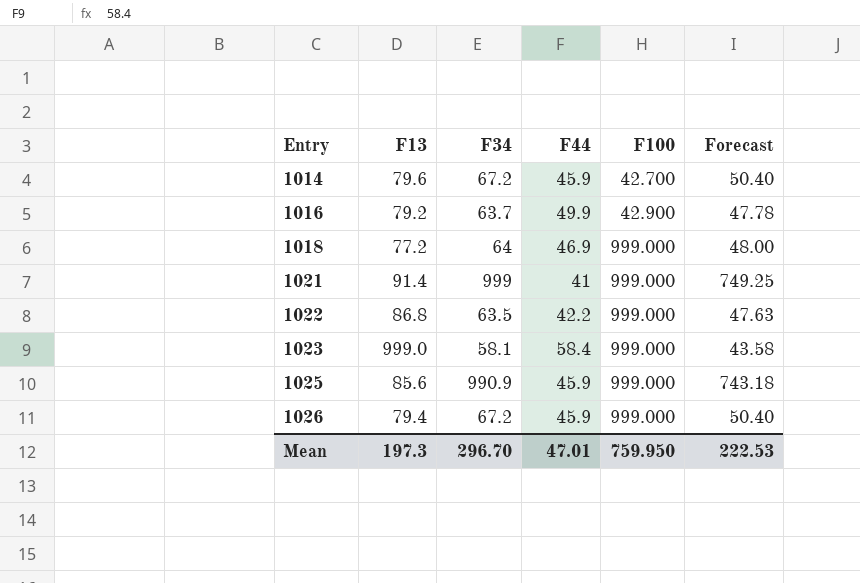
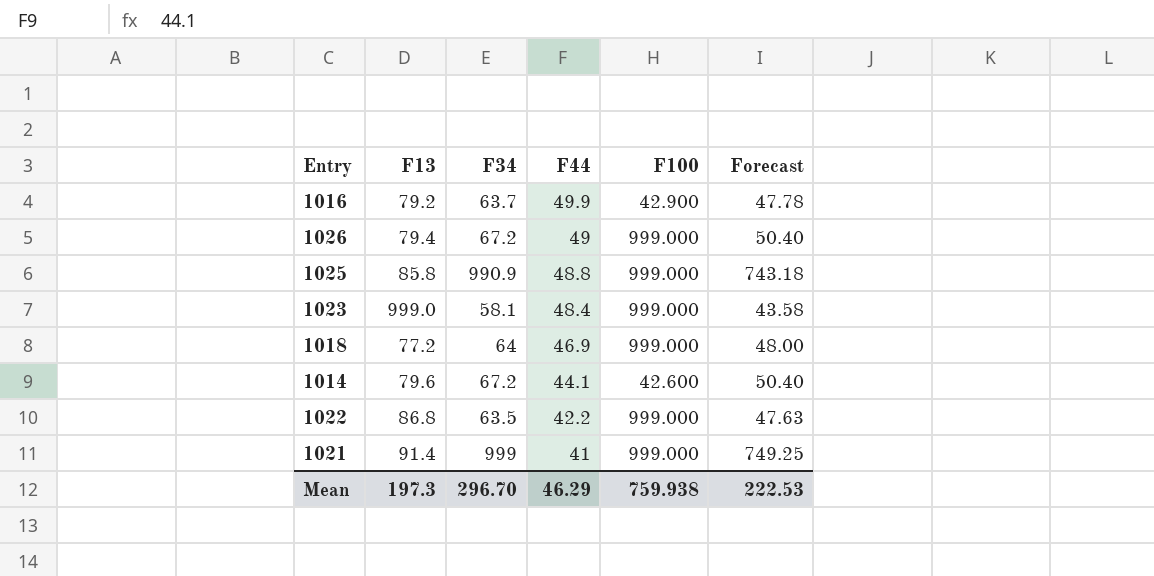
row order: Entry ascending -> F44 descending
1026 | F44: 45.9 -> 49
1025 | F13: 85.6 -> 85.8
1025 | F44: 45.9 -> 48.8
1023 | F44: 58.4 -> 48.4
1014 | F44: 45.9 -> 44.1
1014 | F100: 42.700 -> 42.600
Mean | F44: 47.01 -> 46.29
Mean | F100: 759.950 -> 759.938

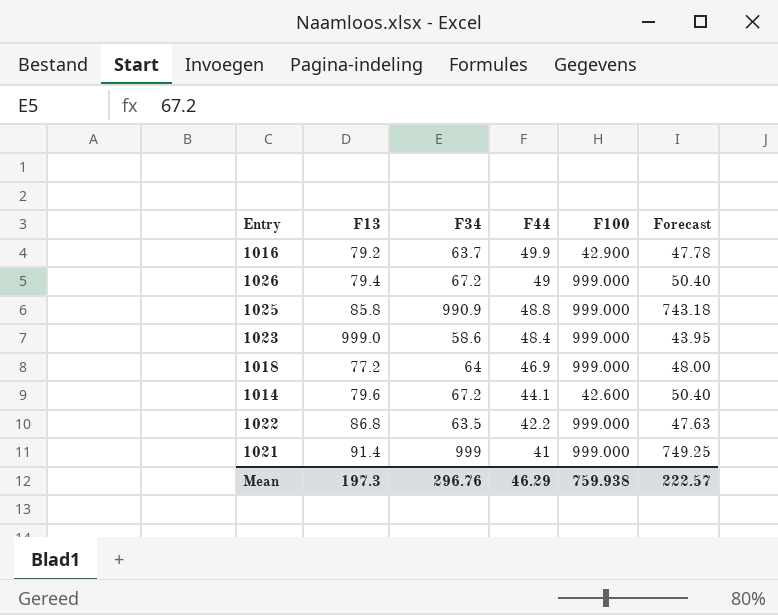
1023 | F34: 58.1 -> 58.6
1023 | Forecast: 43.58 -> 43.95
Mean | F34: 296.70 -> 296.76
Mean | Forecast: 222.53 -> 222.57

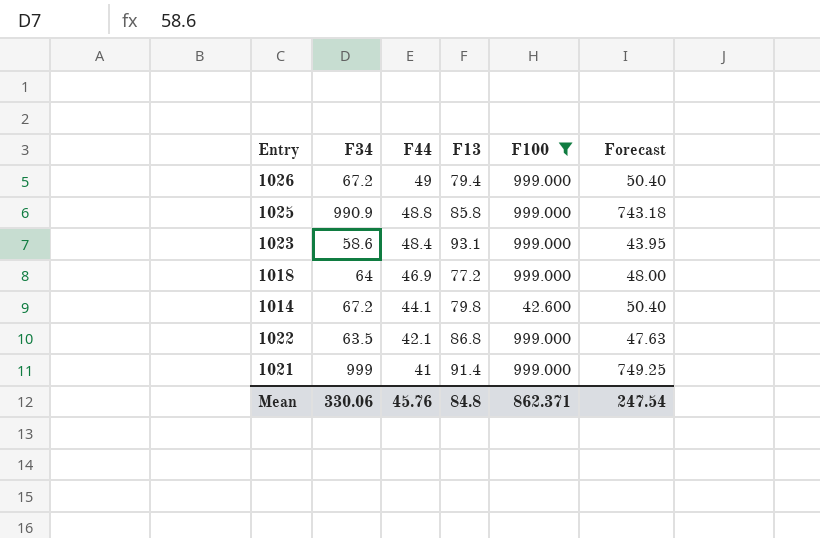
filter: none -> F100 != 42.900
column F13 | position: 2 -> 4
1023 | F13: 999.0 -> 93.1
1014 | F13: 79.6 -> 79.8
1022 | F44: 42.2 -> 42.1
Mean | F34: 296.76 -> 330.06
Mean | F44: 46.29 -> 45.76
Mean | F13: 197.3 -> 84.8
Mean | F100: 759.938 -> 862.371
Mean | Forecast: 222.57 -> 247.54

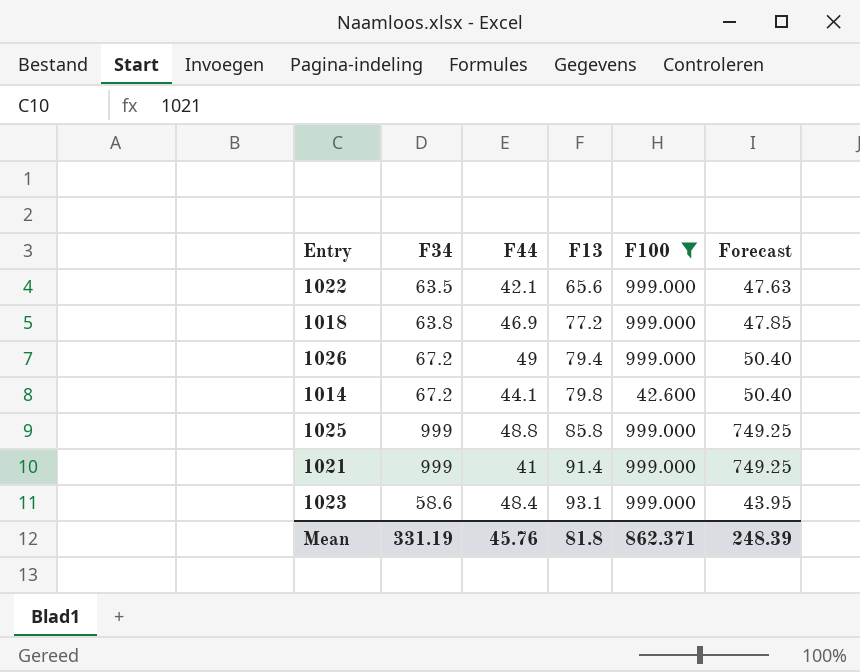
row order: F44 descending -> F13 ascending
1022 | F13: 86.8 -> 65.6
1018 | F34: 64 -> 63.8
1018 | Forecast: 48.00 -> 47.85
1025 | F34: 990.9 -> 999
1025 | Forecast: 743.18 -> 749.25
Mean | F34: 330.06 -> 331.19
Mean | F13: 84.8 -> 81.8
Mean | Forecast: 247.54 -> 248.39

